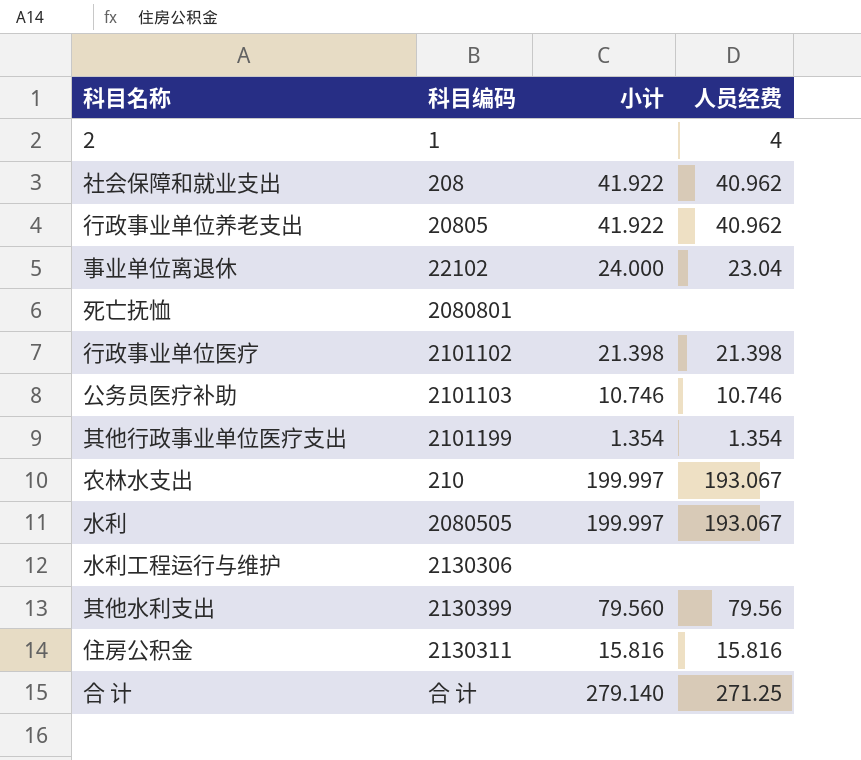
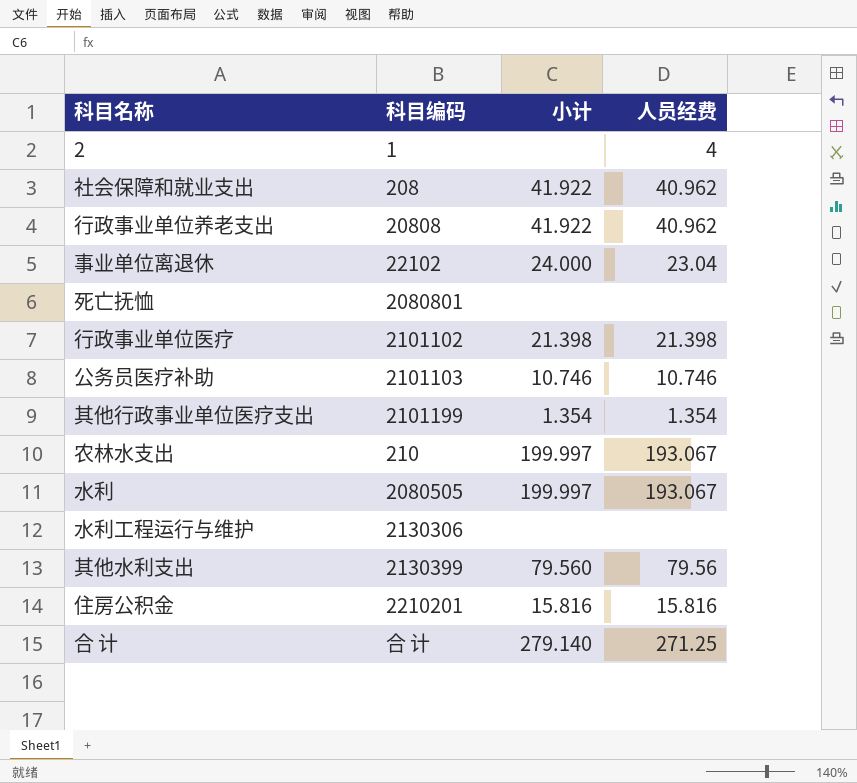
行政事业单位养老支出 | 科目编码: 20805 -> 20808
住房公积金 | 科目编码: 2130311 -> 2210201

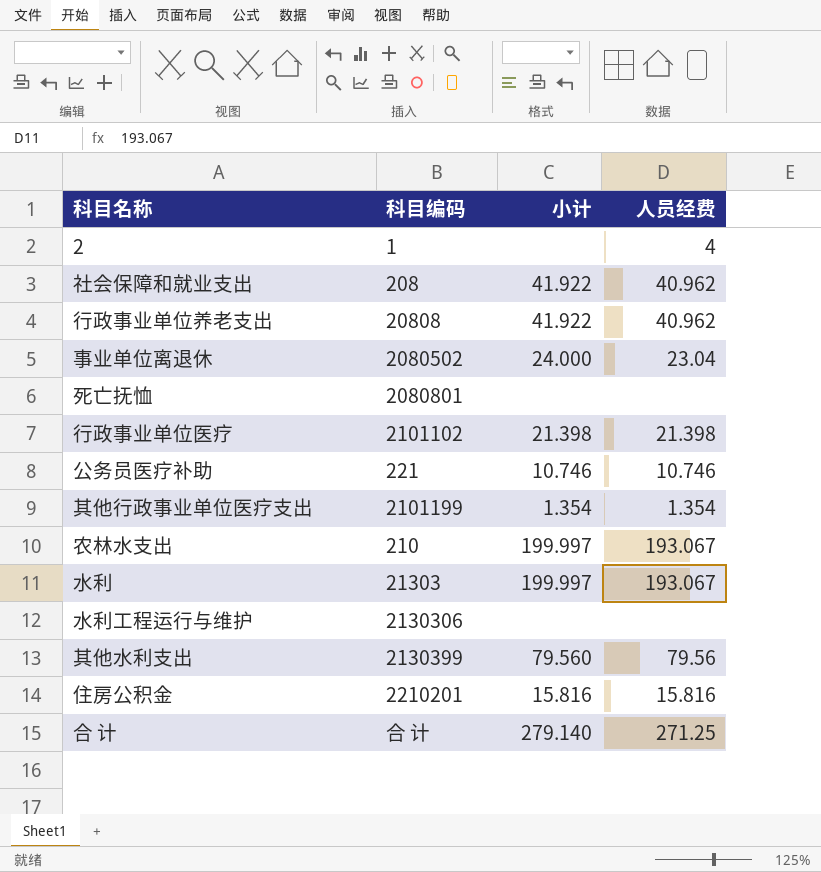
事业单位离退休 | 科目编码: 22102 -> 2080502
公务员医疗补助 | 科目编码: 2101103 -> 221
水利 | 科目编码: 2080505 -> 21303

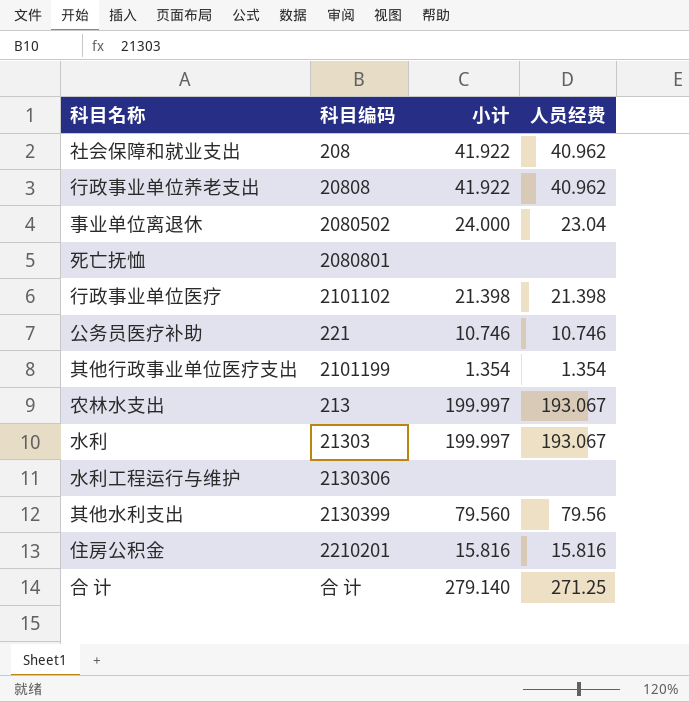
row 2: 1 | none | 4 -> none
农林水支出 | 科目编码: 210 -> 213

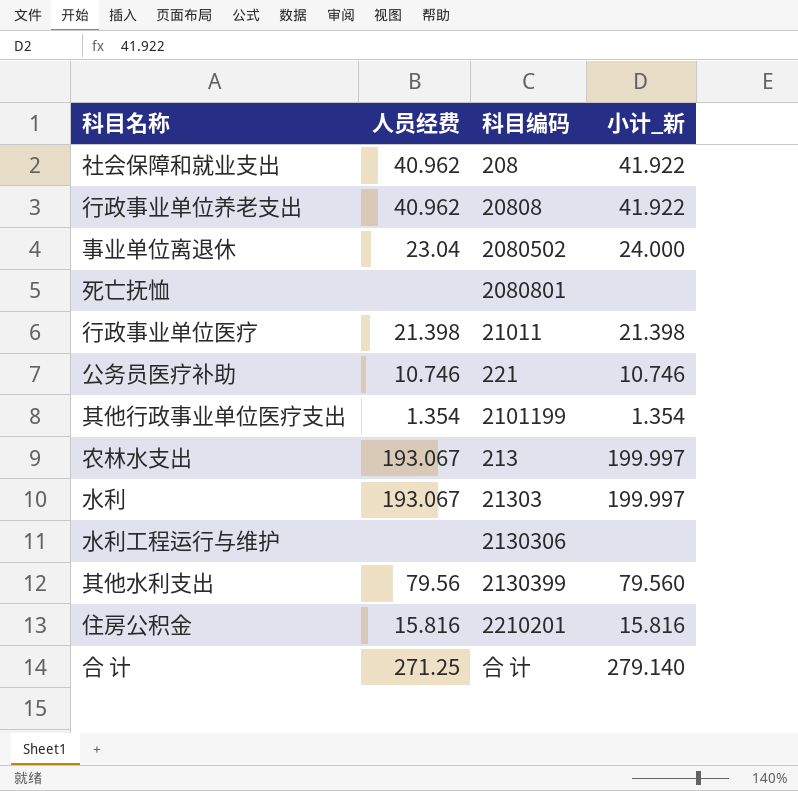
column 人员经费 | position: 4 -> 2
column name: 小计 -> 小计_新
行政事业单位医疗 | 科目编码: 2101102 -> 21011

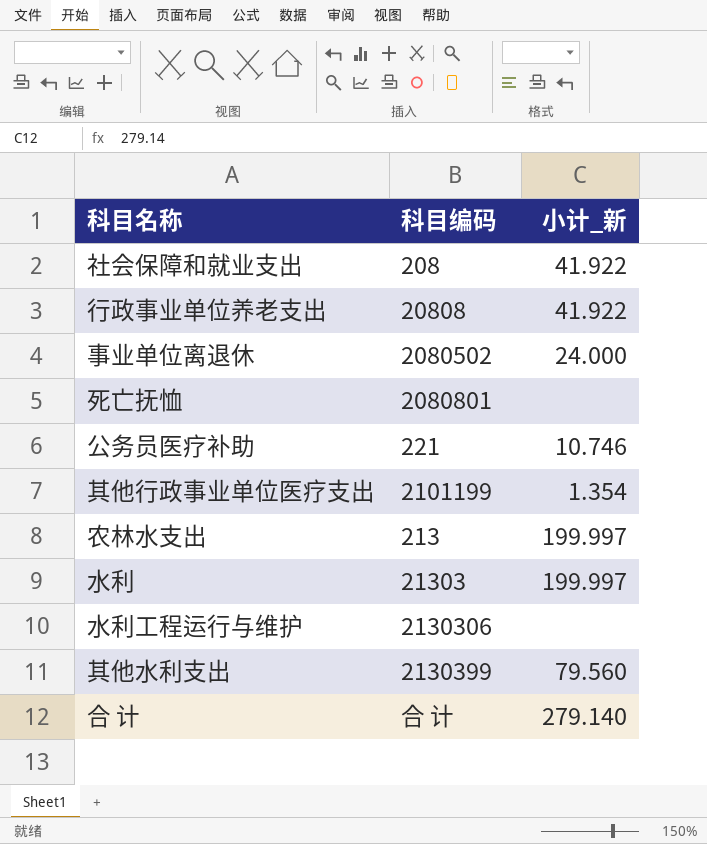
column 人员经费 | position: 2 -> none
row 行政事业单位医疗: 21.398 | 21011 | 21.398 -> none
row 住房公积金: 15.816 | 2210201 | 15.816 -> none

